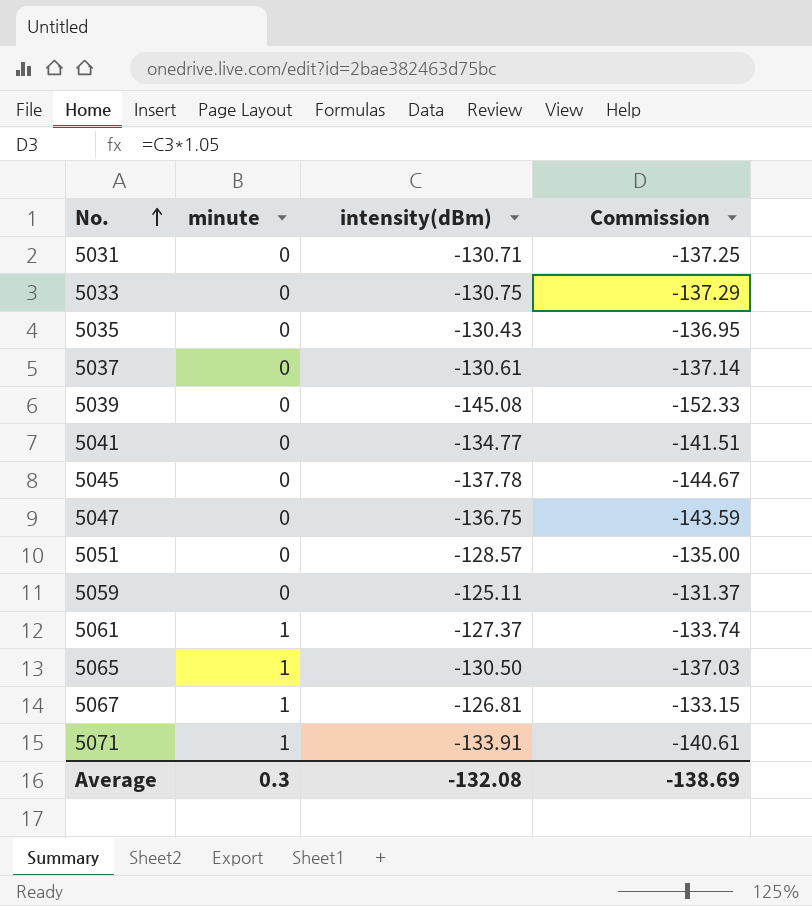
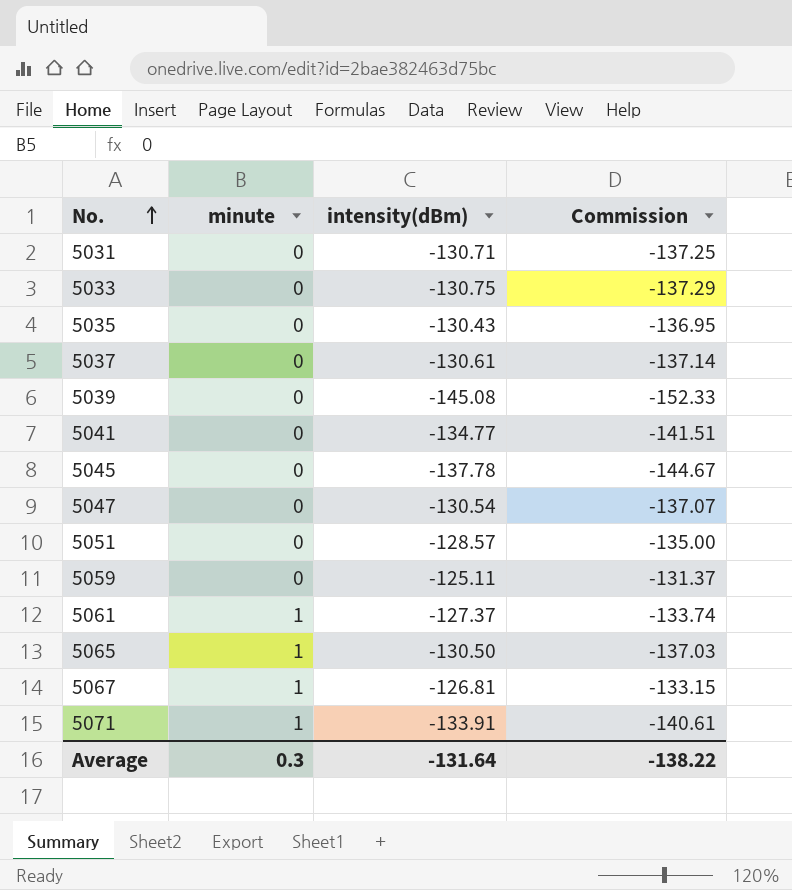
5047 | intensity(dBm): -136.75 -> -130.54
5047 | Commission: -143.59 -> -137.07
Average | intensity(dBm): -132.08 -> -131.64
Average | Commission: -138.69 -> -138.22

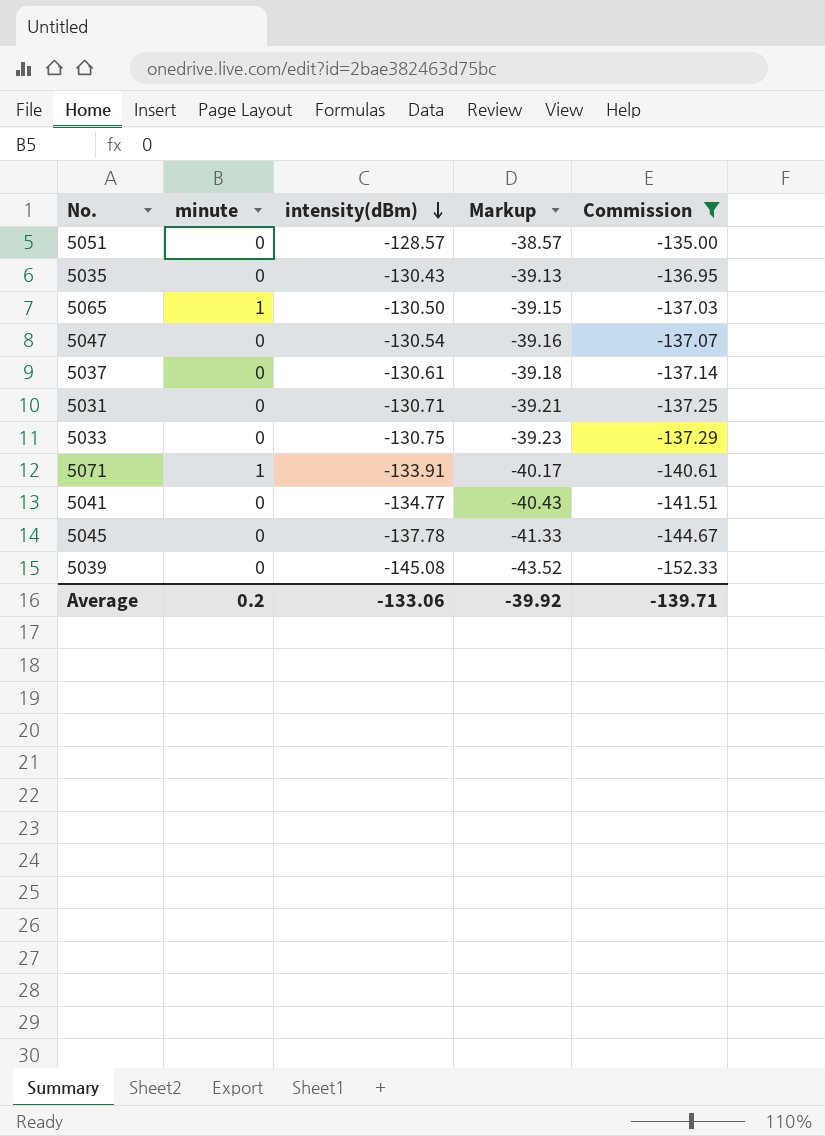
filter: none -> Commission <= -135.00
row order: No. ascending -> intensity(dBm) descending
column Markup | formula: none -> [intensity(dBm)] * 0.3
Average | minute: 0.3 -> 0.2
Average | intensity(dBm): -131.64 -> -133.06
Average | Commission: -138.22 -> -139.71

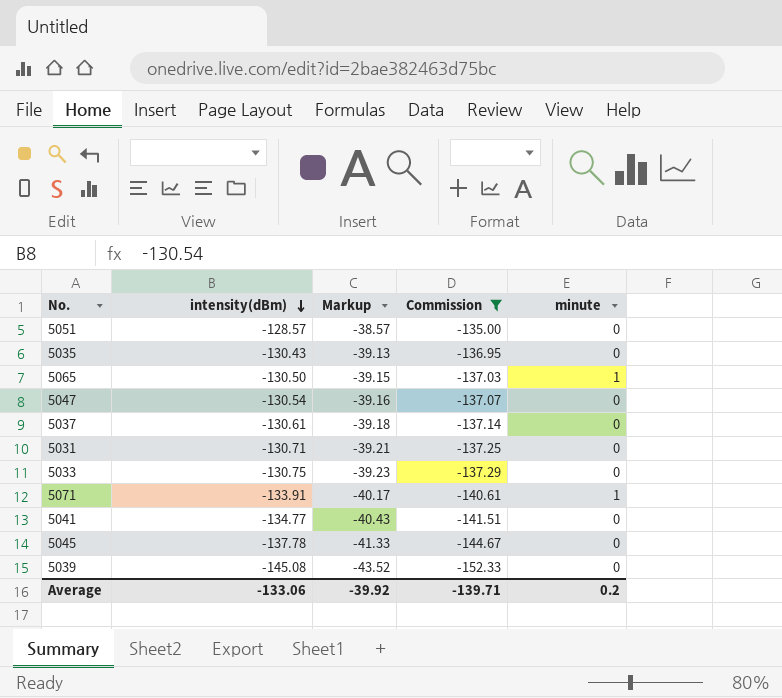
column minute | position: 2 -> 5

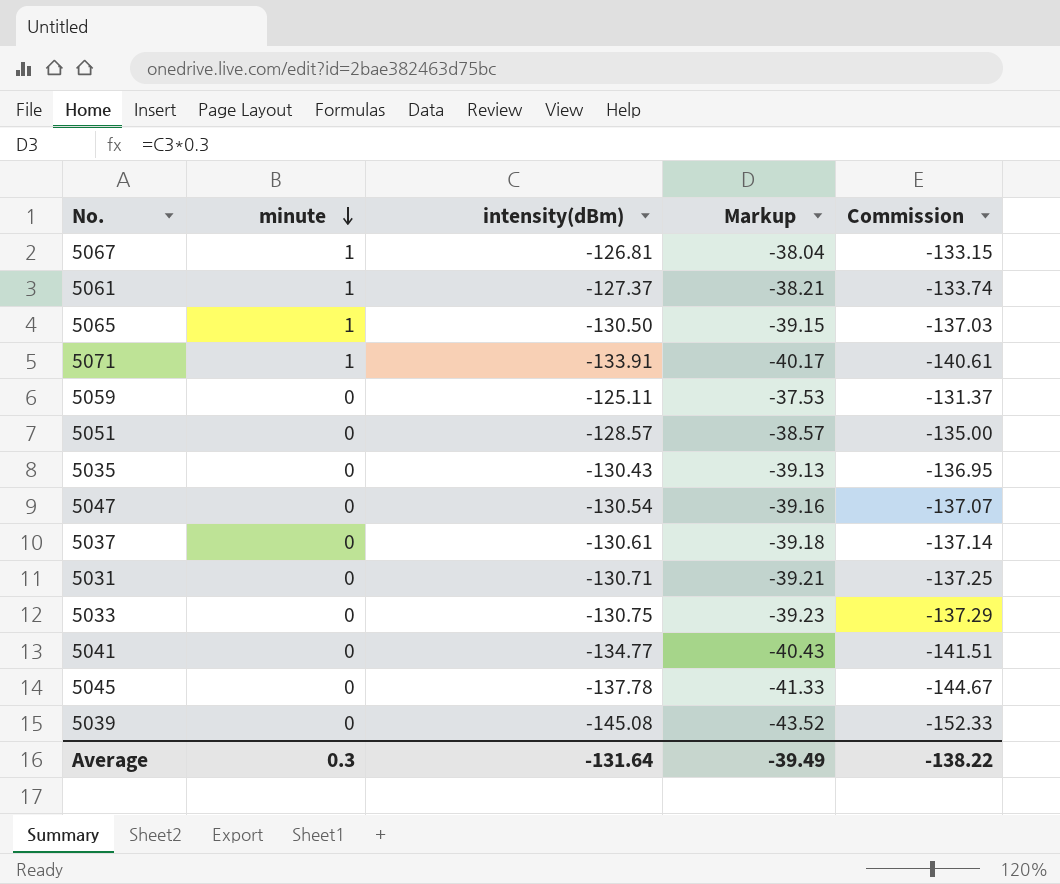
filter: Commission <= -135.00 -> none
row order: intensity(dBm) descending -> minute descending
column minute | position: 5 -> 2
Average | minute: 0.2 -> 0.3
Average | intensity(dBm): -133.06 -> -131.64
Average | Markup: -39.92 -> -39.49
Average | Commission: -139.71 -> -138.22

